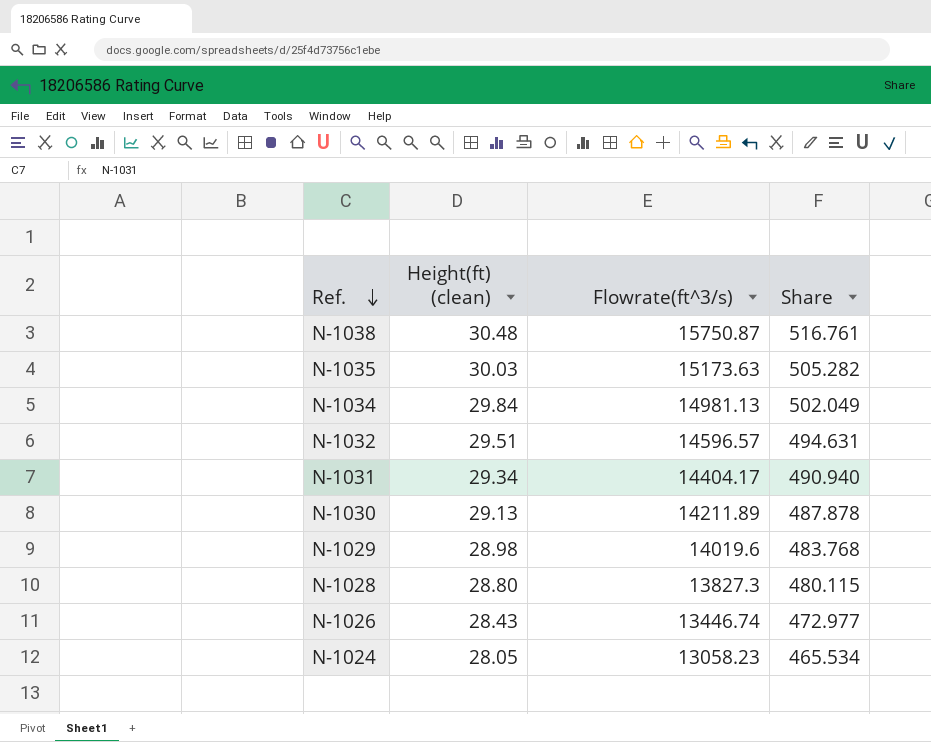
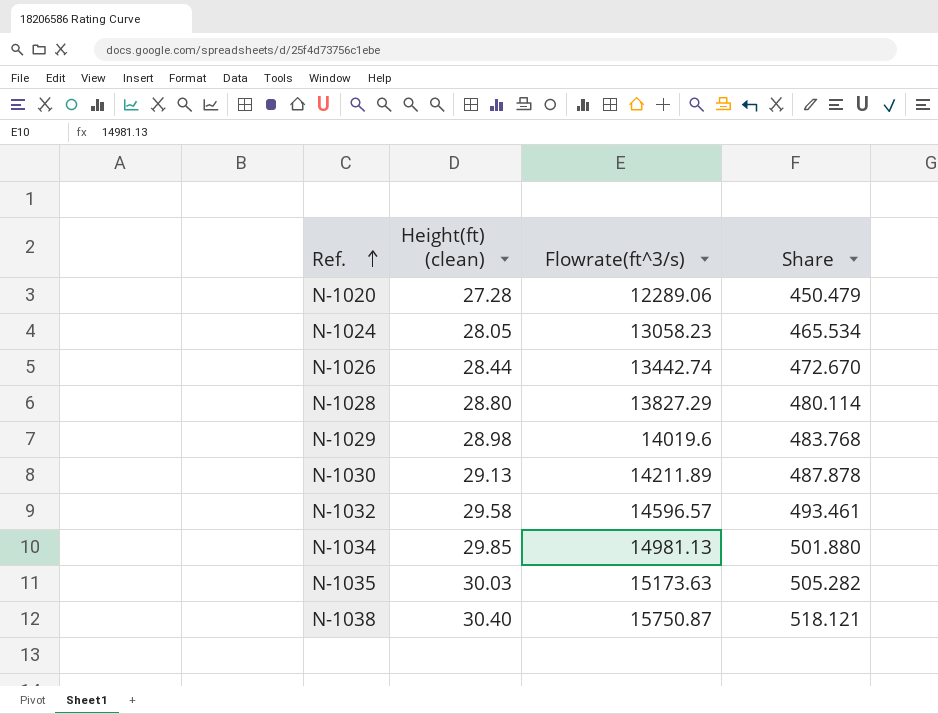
row order: Ref. descending -> Ref. ascending
row N-1031: 29.34 | 14404.17 | 490.940 -> none
row N-1020: none -> 27.28 | 12289.06 | 450.479
N-1026 | Height(ft) (clean): 28.43 -> 28.44
N-1026 | Flowrate(ft^3/s): 13446.74 -> 13442.74
N-1026 | Share: 472.977 -> 472.670
N-1028 | Flowrate(ft^3/s): 13827.3 -> 13827.29
N-1028 | Share: 480.115 -> 480.114
N-1032 | Height(ft) (clean): 29.51 -> 29.58
N-1032 | Share: 494.631 -> 493.461
N-1034 | Height(ft) (clean): 29.84 -> 29.85
N-1034 | Share: 502.049 -> 501.880
N-1038 | Height(ft) (clean): 30.48 -> 30.40
N-1038 | Share: 516.761 -> 518.121

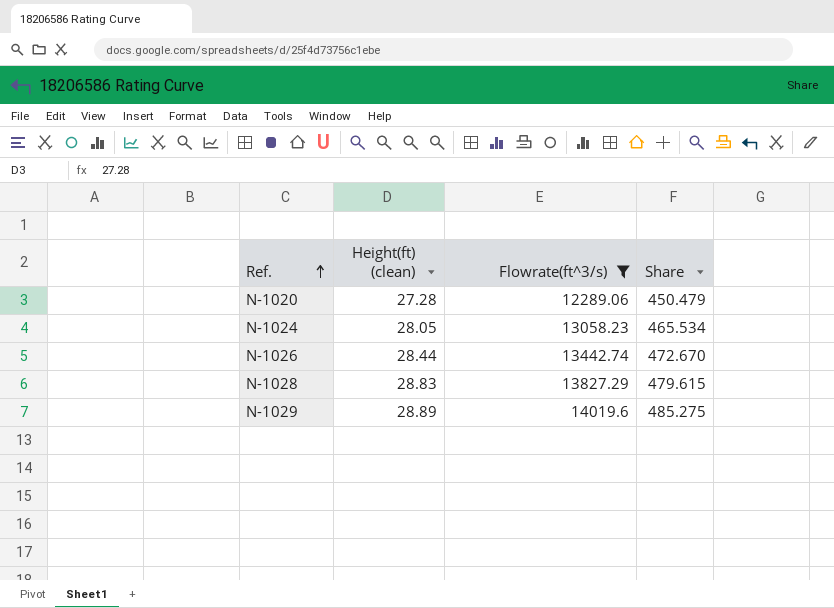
filter: none -> Flowrate(ft^3/s) <= 14019.6
N-1028 | Height(ft) (clean): 28.80 -> 28.83
N-1028 | Share: 480.114 -> 479.615
N-1029 | Height(ft) (clean): 28.98 -> 28.89
N-1029 | Share: 483.768 -> 485.275

